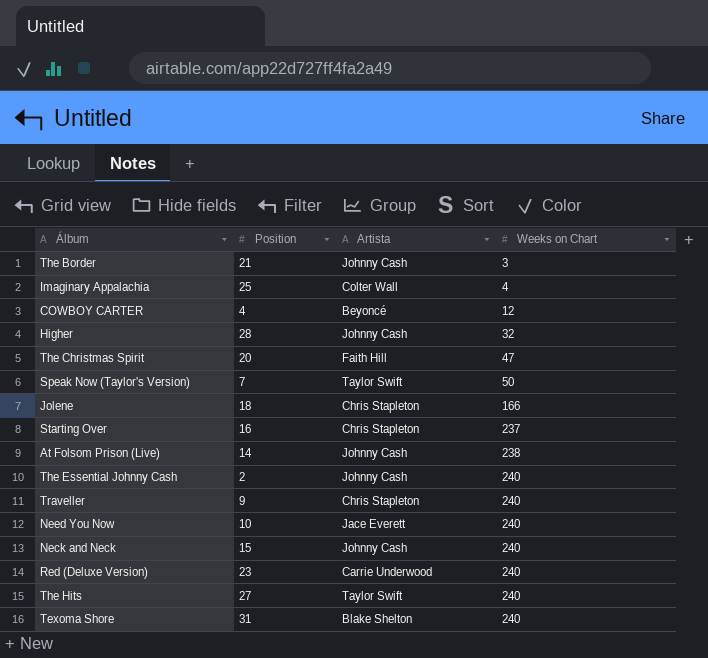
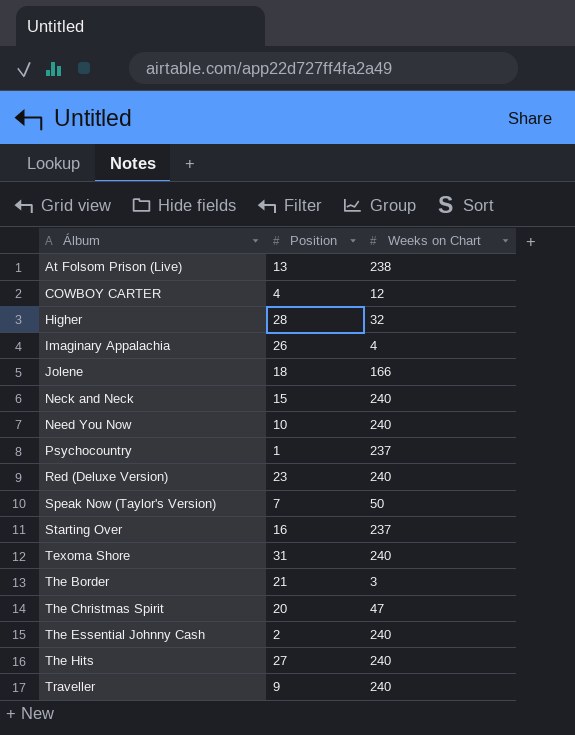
row order: Weeks on Chart ascending -> Álbum ascending
column Artista | position: 3 -> none
At Folsom Prison (Live) | Position: 14 -> 13
Imaginary Appalachia | Position: 25 -> 26
row Psychocountry: none -> 1 | 237

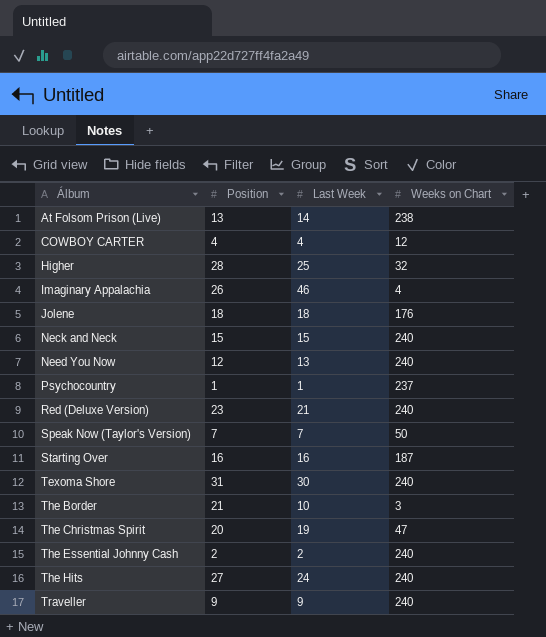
column Last Week | position: none -> 3
Jolene | Weeks on Chart: 166 -> 176
Need You Now | Position: 10 -> 12
Starting Over | Weeks on Chart: 237 -> 187

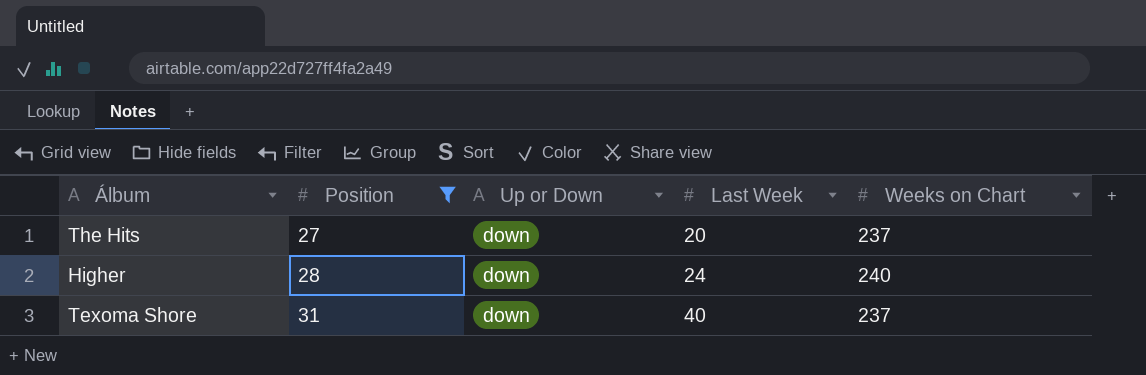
filter: none -> Position >= 27
row order: Álbum ascending -> Position ascending
column Up or Down | position: none -> 3
The Hits | Last Week: 24 -> 20
The Hits | Weeks on Chart: 240 -> 237
Higher | Last Week: 25 -> 24
Higher | Weeks on Chart: 32 -> 240
Texoma Shore | Last Week: 30 -> 40
Texoma Shore | Weeks on Chart: 240 -> 237

